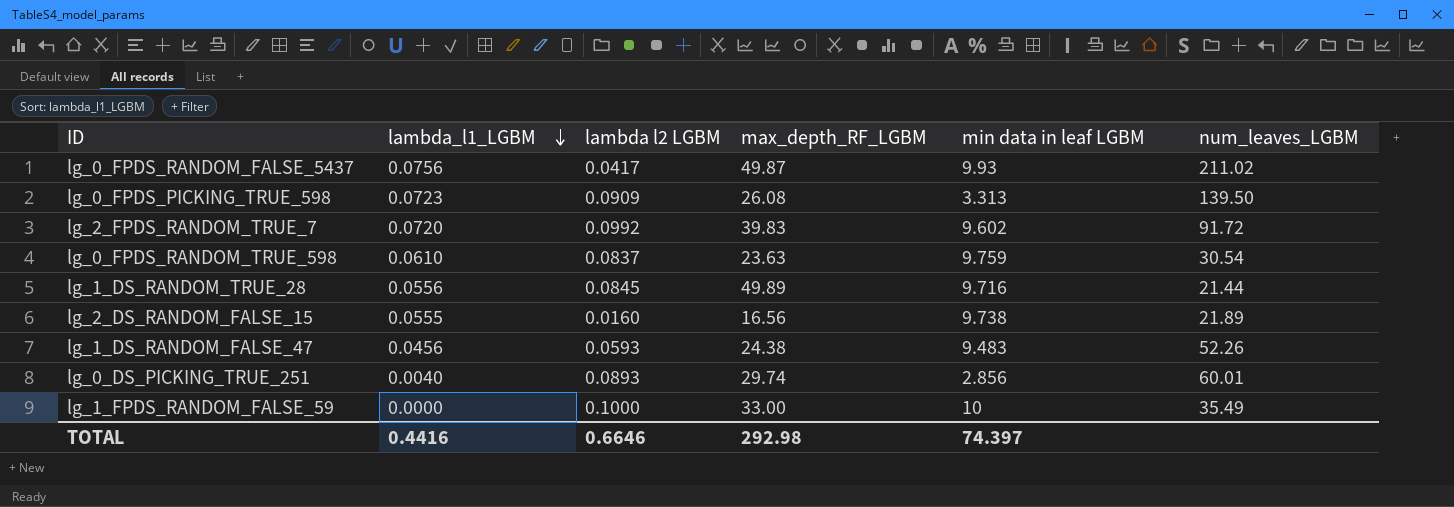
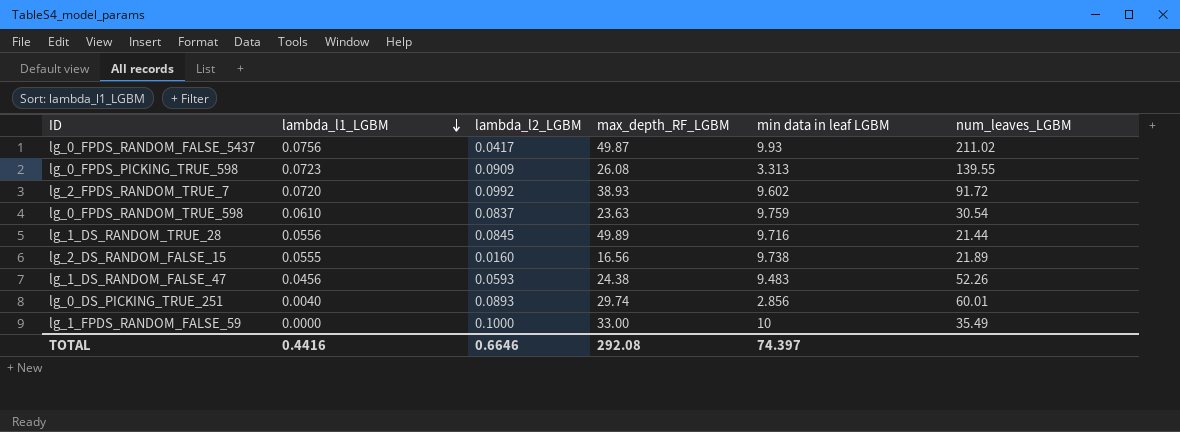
column name: lambda l2 LGBM -> lambda_l2_LGBM
lg_0_FPDS_PICKING_TRUE_598 | num_leaves_LGBM: 139.50 -> 139.55
lg_2_FPDS_RANDOM_TRUE_7 | max_depth_RF_LGBM: 39.83 -> 38.93
TOTAL | max_depth_RF_LGBM: 292.98 -> 292.08

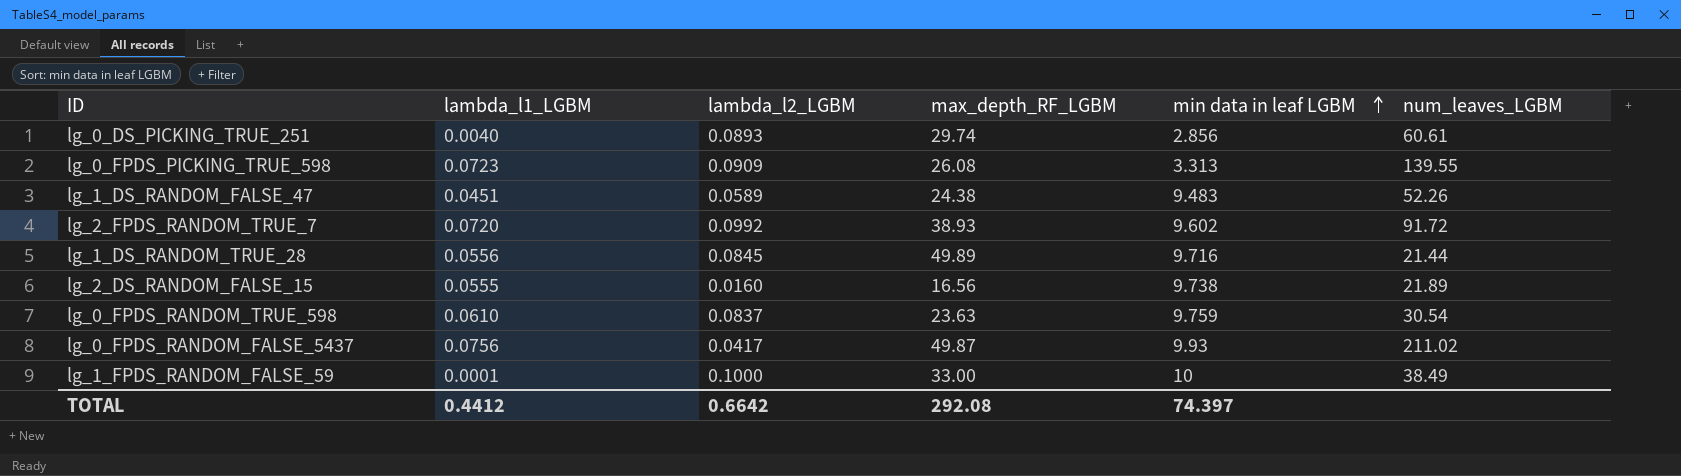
row order: lambda_l1_LGBM descending -> min data in leaf LGBM ascending
lg_0_DS_PICKING_TRUE_251 | num_leaves_LGBM: 60.01 -> 60.61
lg_1_DS_RANDOM_FALSE_47 | lambda_l1_LGBM: 0.0456 -> 0.0451
lg_1_DS_RANDOM_FALSE_47 | lambda_l2_LGBM: 0.0593 -> 0.0589
lg_1_FPDS_RANDOM_FALSE_59 | lambda_l1_LGBM: 0.0000 -> 0.0001
lg_1_FPDS_RANDOM_FALSE_59 | num_leaves_LGBM: 35.49 -> 38.49
TOTAL | lambda_l1_LGBM: 0.4416 -> 0.4412
TOTAL | lambda_l2_LGBM: 0.6646 -> 0.6642

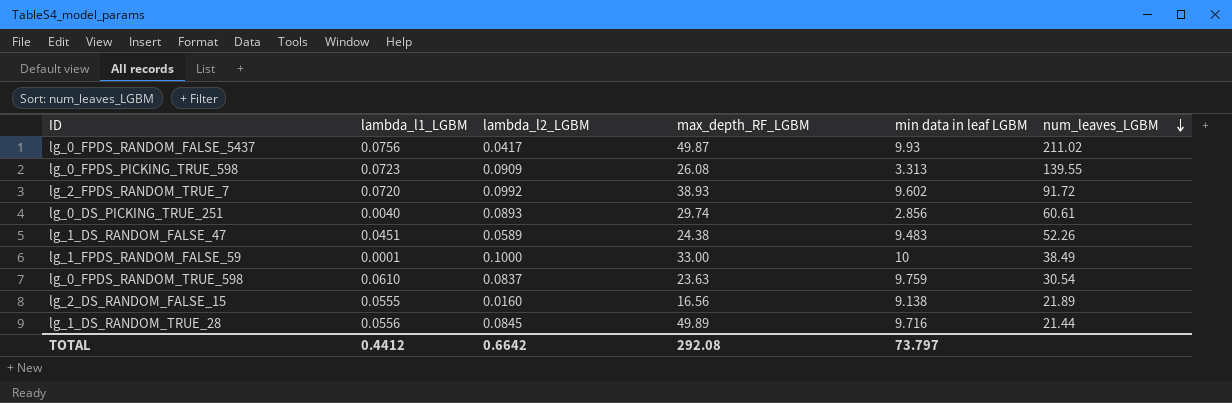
row order: min data in leaf LGBM ascending -> num_leaves_LGBM descending
lg_2_DS_RANDOM_FALSE_15 | min data in leaf LGBM: 9.738 -> 9.138
TOTAL | min data in leaf LGBM: 74.397 -> 73.797

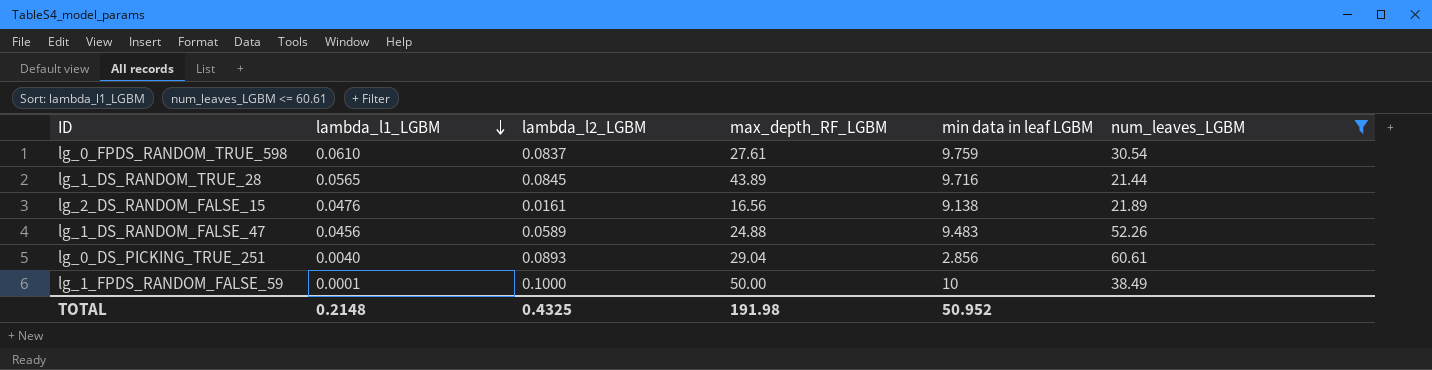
filter: none -> num_leaves_LGBM <= 60.61
row order: num_leaves_LGBM descending -> lambda_l1_LGBM descending
lg_0_FPDS_RANDOM_TRUE_598 | max_depth_RF_LGBM: 23.63 -> 27.61
lg_1_DS_RANDOM_TRUE_28 | lambda_l1_LGBM: 0.0556 -> 0.0565
lg_1_DS_RANDOM_TRUE_28 | max_depth_RF_LGBM: 49.89 -> 43.89
lg_2_DS_RANDOM_FALSE_15 | lambda_l1_LGBM: 0.0555 -> 0.0476
lg_2_DS_RANDOM_FALSE_15 | lambda_l2_LGBM: 0.0160 -> 0.0161
lg_1_DS_RANDOM_FALSE_47 | lambda_l1_LGBM: 0.0451 -> 0.0456
lg_1_DS_RANDOM_FALSE_47 | max_depth_RF_LGBM: 24.38 -> 24.88
lg_0_DS_PICKING_TRUE_251 | max_depth_RF_LGBM: 29.74 -> 29.04
lg_1_FPDS_RANDOM_FALSE_59 | max_depth_RF_LGBM: 33.00 -> 50.00
TOTAL | lambda_l1_LGBM: 0.4412 -> 0.2148
TOTAL | lambda_l2_LGBM: 0.6642 -> 0.4325
TOTAL | max_depth_RF_LGBM: 292.08 -> 191.98
TOTAL | min data in leaf LGBM: 73.797 -> 50.952

